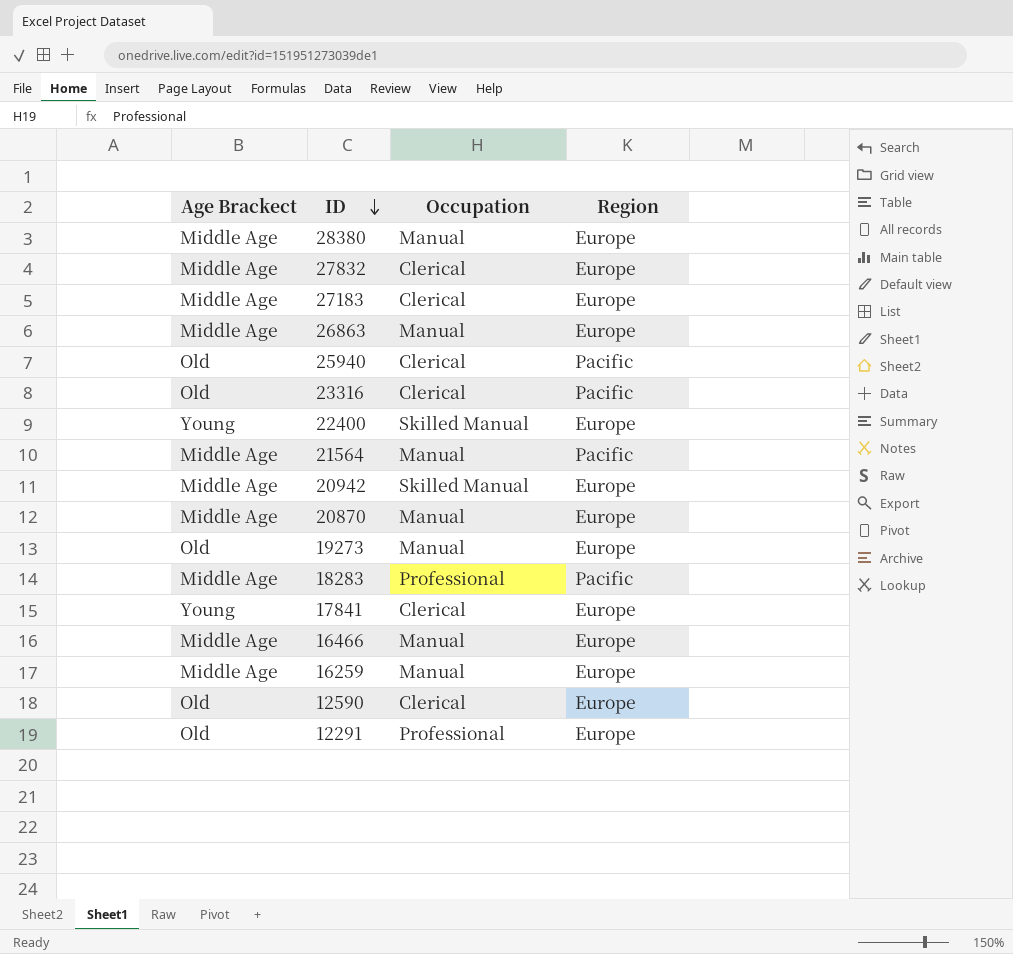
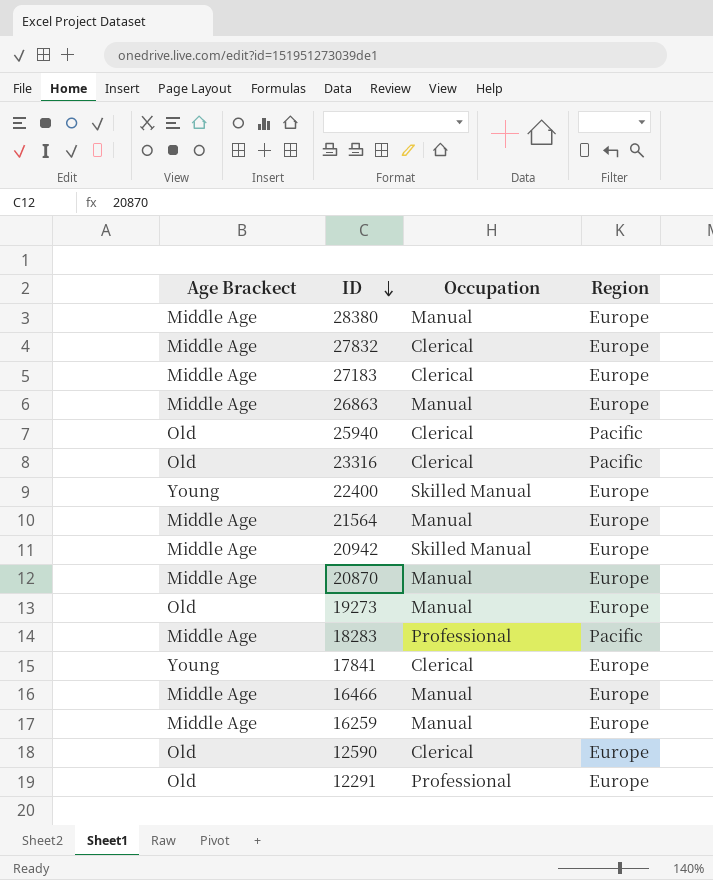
21564 | Region: Pacific -> Europe

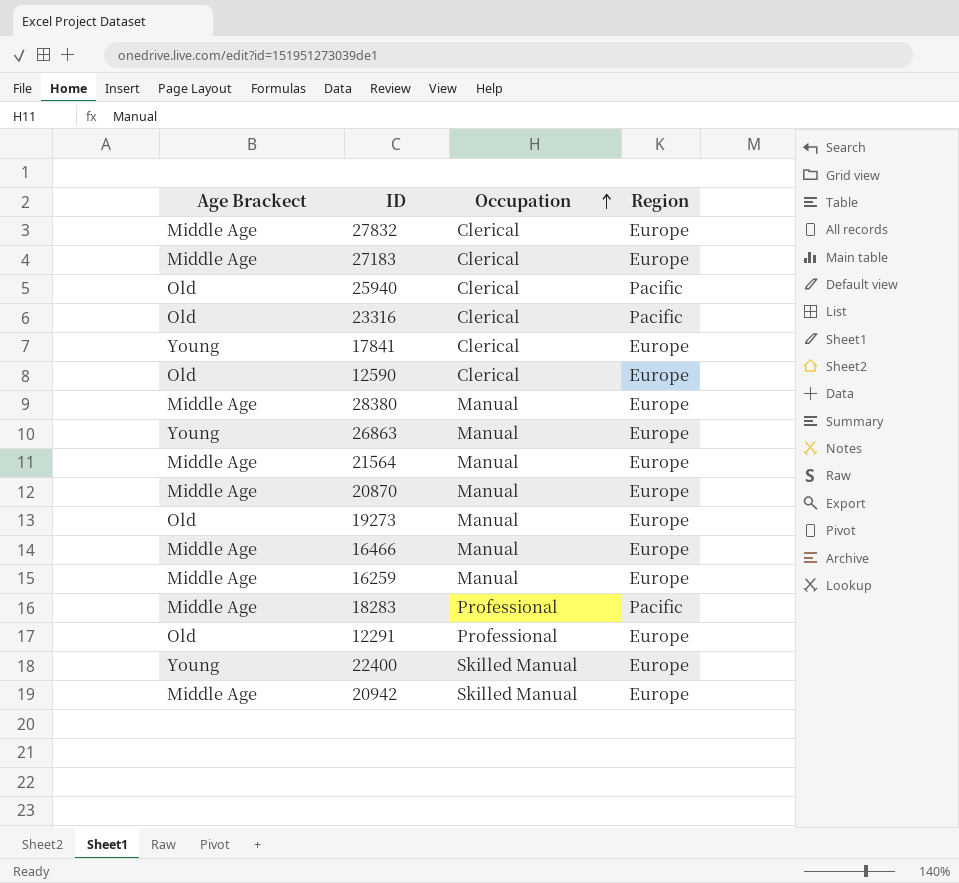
row order: ID descending -> Occupation ascending
26863 | Age Brackect: Middle Age -> Young

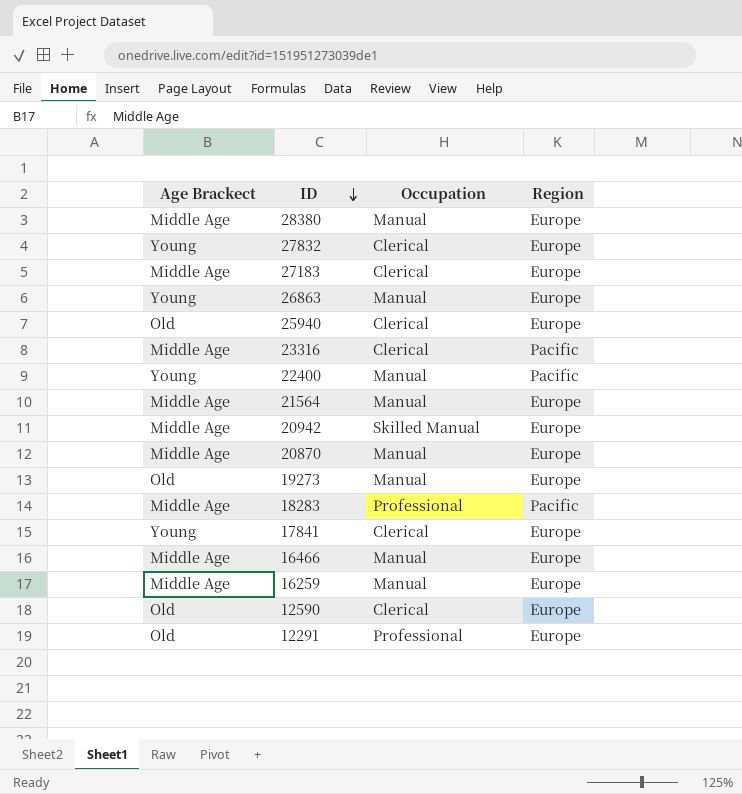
row order: Occupation ascending -> ID descending
27832 | Age Brackect: Middle Age -> Young
25940 | Region: Pacific -> Europe
23316 | Age Brackect: Old -> Middle Age
22400 | Occupation: Skilled Manual -> Manual
22400 | Region: Europe -> Pacific

